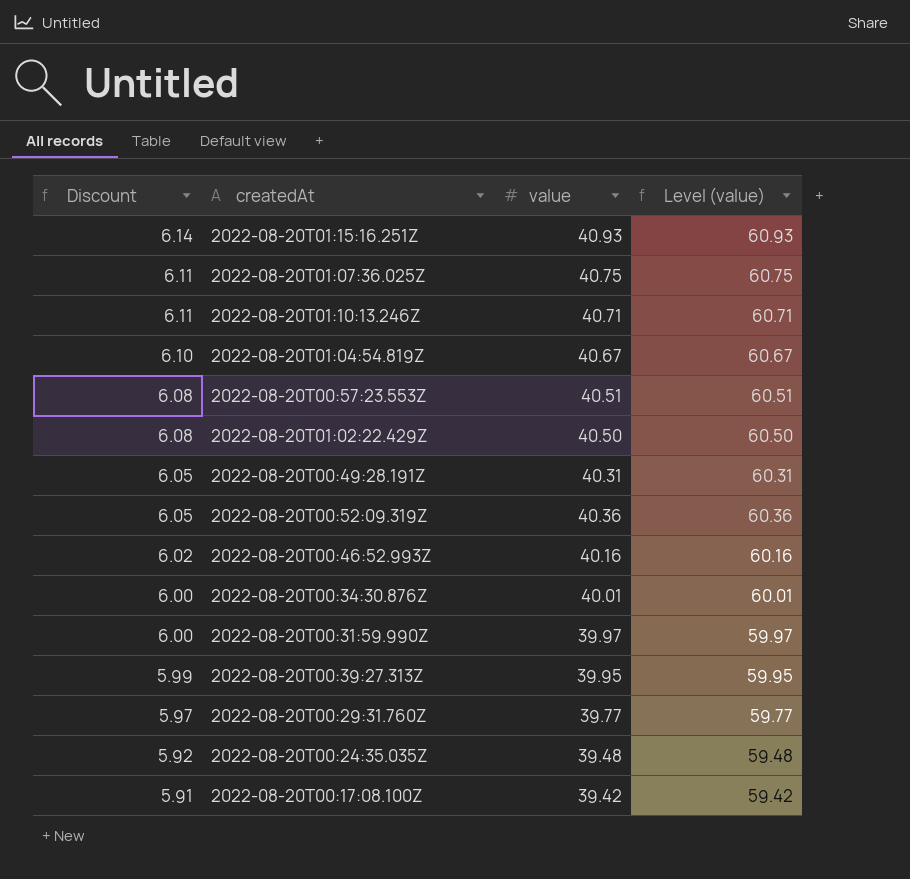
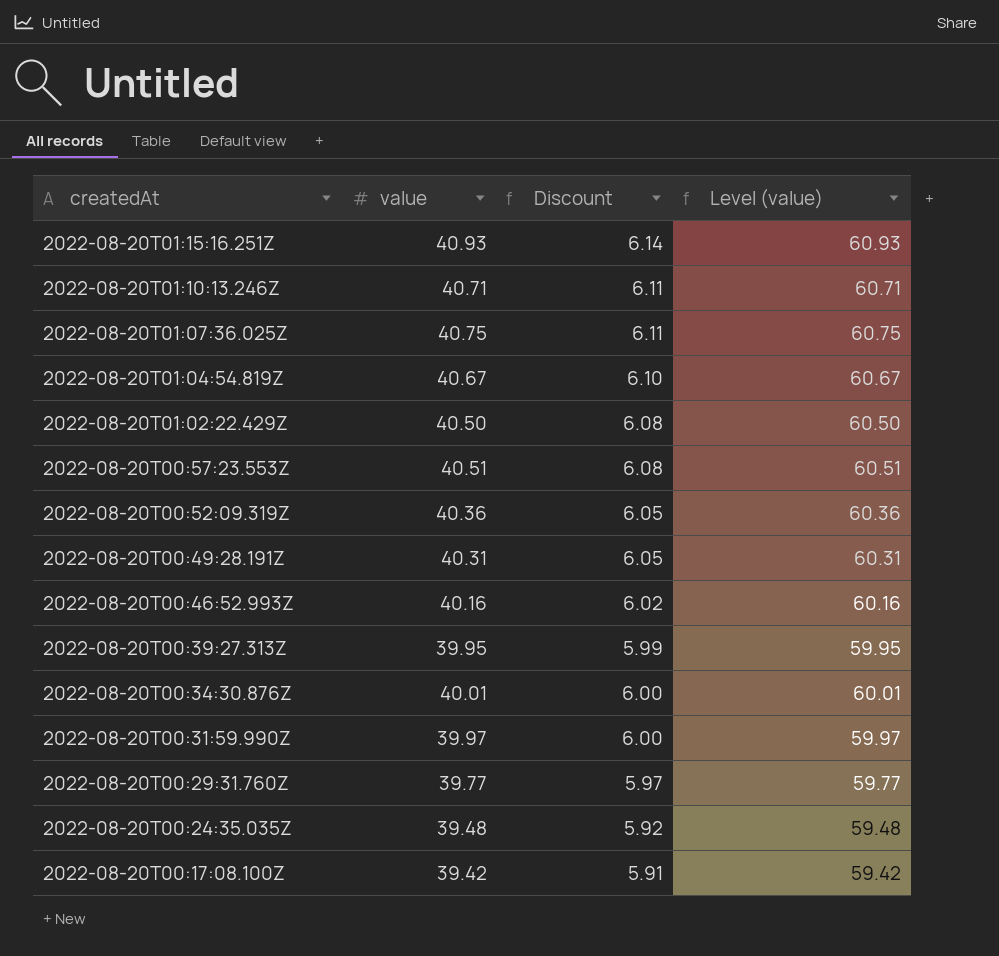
row order: Discount descending -> createdAt descending
column Discount | position: 1 -> 3

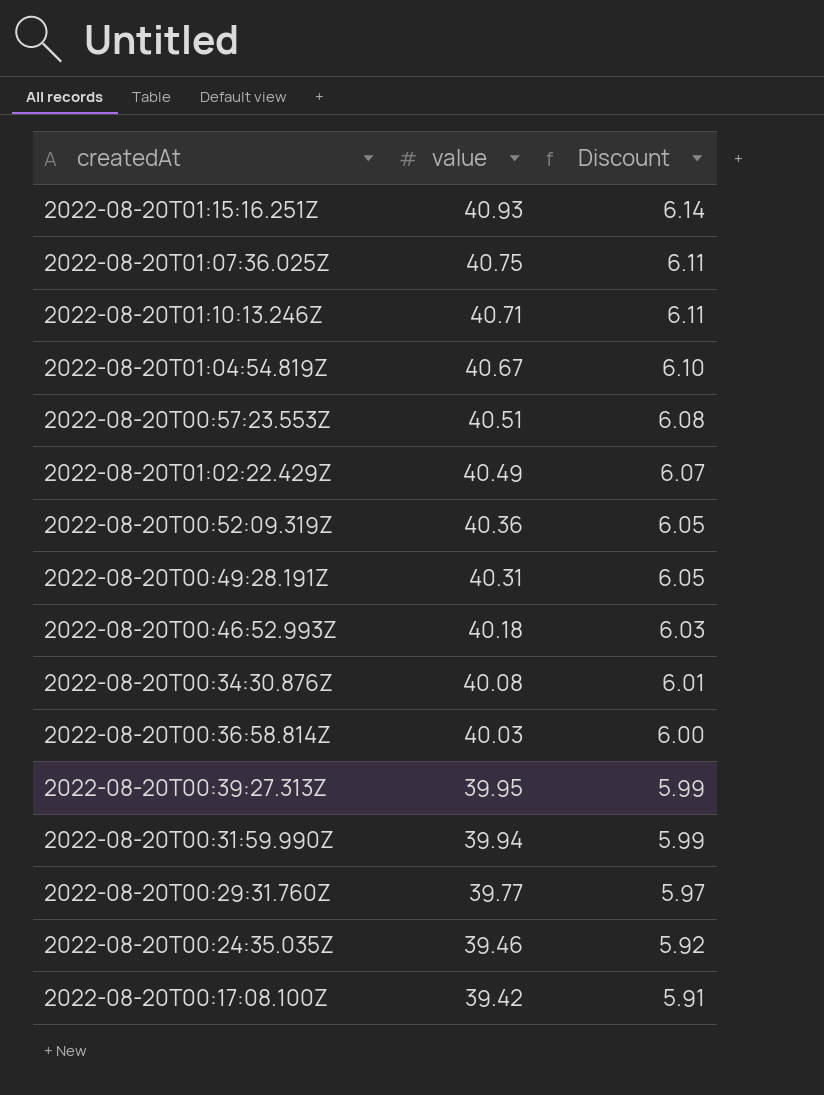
row order: createdAt descending -> value descending
column Level (value) | formula: [value] + 20 -> none
2022-08-20T01:02:22.429Z | value: 40.50 -> 40.49
2022-08-20T01:02:22.429Z | Discount: 6.08 -> 6.07
2022-08-20T00:46:52.993Z | value: 40.16 -> 40.18
2022-08-20T00:46:52.993Z | Discount: 6.02 -> 6.03
2022-08-20T00:34:30.876Z | value: 40.01 -> 40.08
2022-08-20T00:34:30.876Z | Discount: 6.00 -> 6.01
row 2022-08-20T00:36:58.814Z: none -> 40.03 | 6.00
2022-08-20T00:31:59.990Z | value: 39.97 -> 39.94
2022-08-20T00:31:59.990Z | Discount: 6.00 -> 5.99
2022-08-20T00:24:35.035Z | value: 39.48 -> 39.46

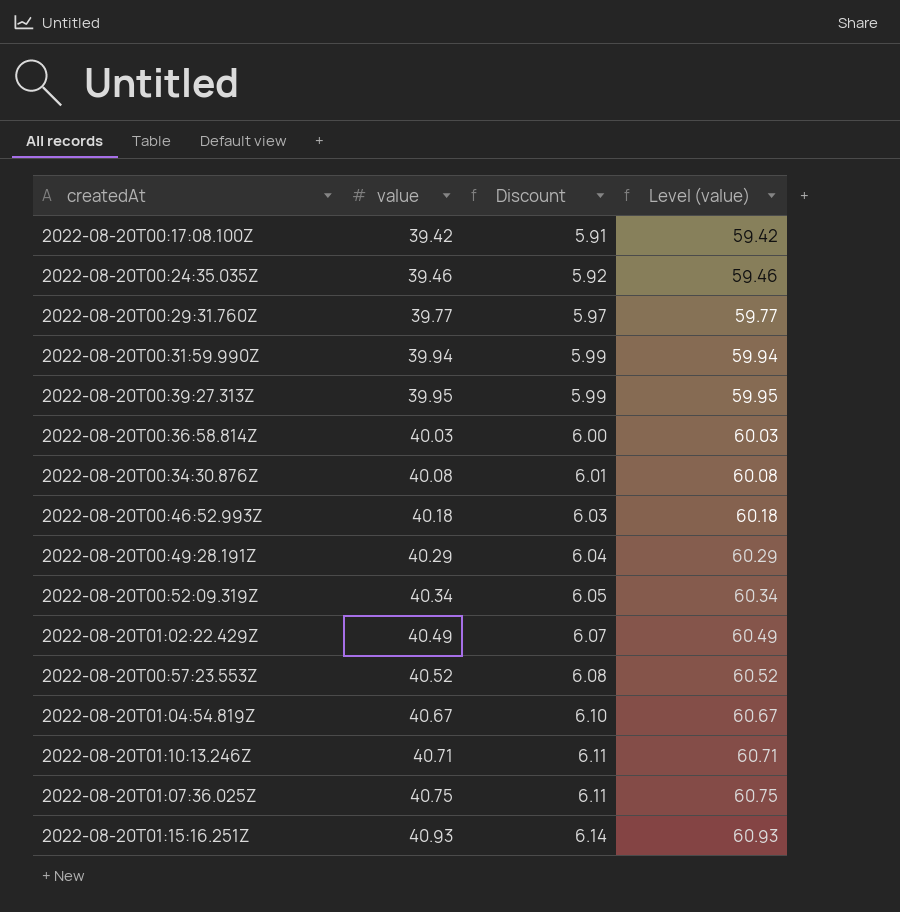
row order: value descending -> value ascending
column Level (value) | formula: none -> [value] + 20
2022-08-20T00:49:28.191Z | value: 40.31 -> 40.29
2022-08-20T00:49:28.191Z | Discount: 6.05 -> 6.04
2022-08-20T00:52:09.319Z | value: 40.36 -> 40.34
2022-08-20T00:57:23.553Z | value: 40.51 -> 40.52

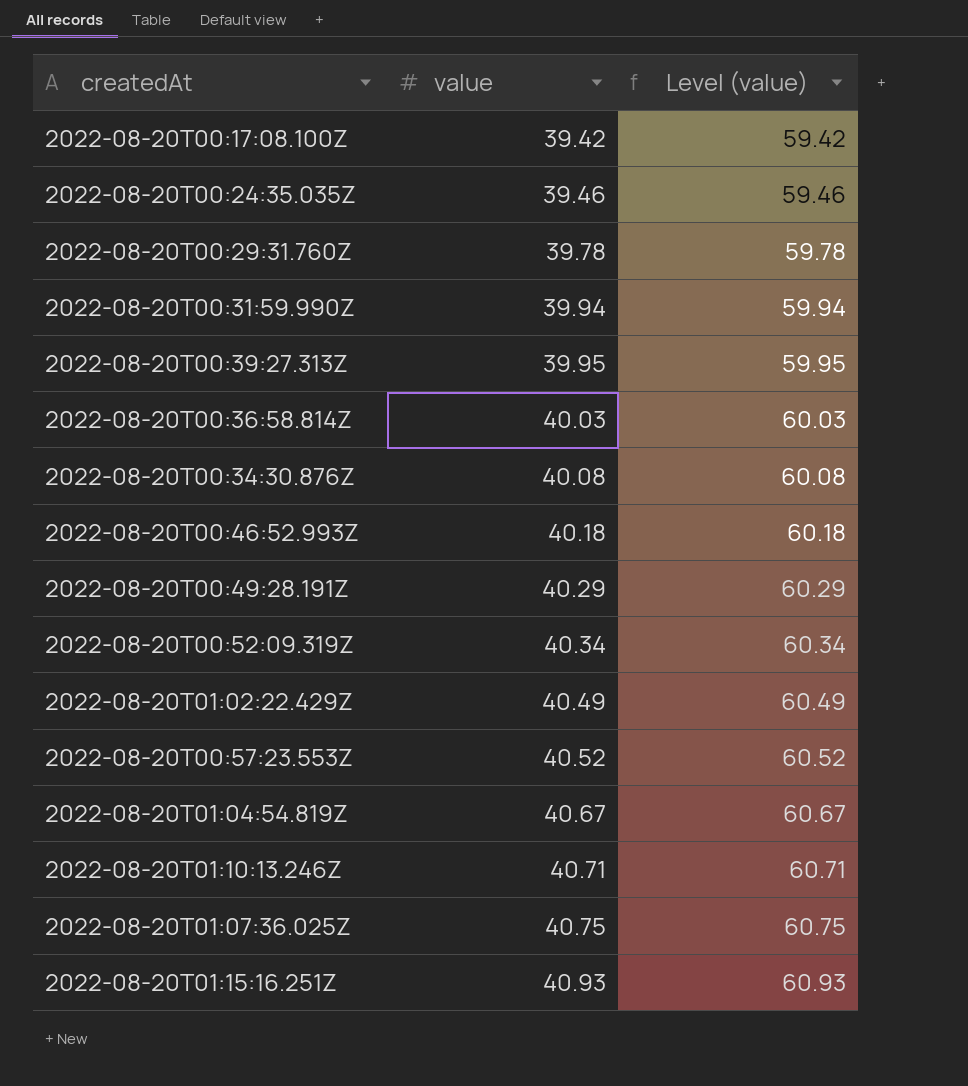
column Discount | formula: [value] * 0.15 -> none
2022-08-20T00:29:31.760Z | value: 39.77 -> 39.78
2022-08-20T00:29:31.760Z | Level (value): 59.77 -> 59.78

